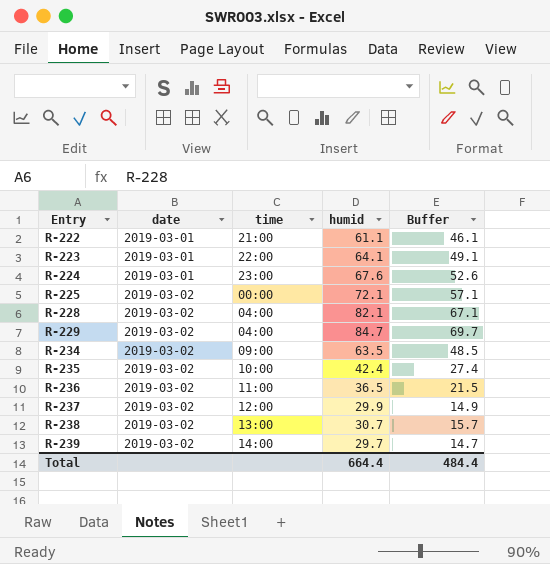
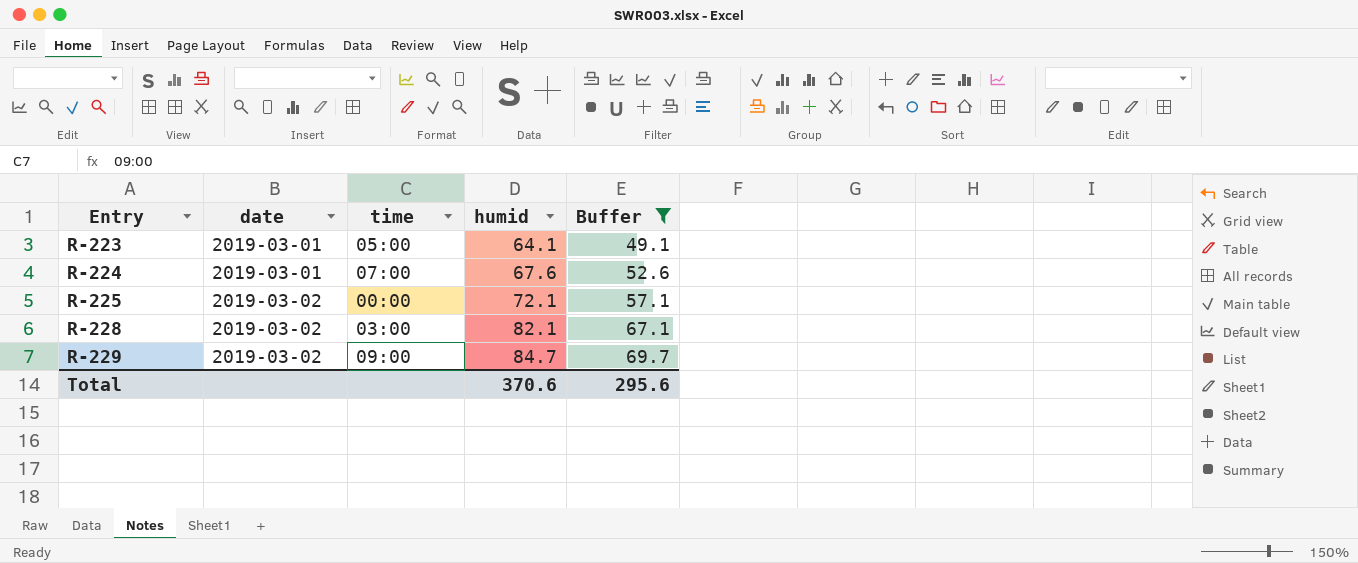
filter: none -> Buffer >= 49.1
R-223 | time: 22:00 -> 05:00
R-224 | time: 23:00 -> 07:00
R-228 | time: 04:00 -> 03:00
R-229 | time: 04:00 -> 09:00
Total | humid: 664.4 -> 370.6
Total | Buffer: 484.4 -> 295.6

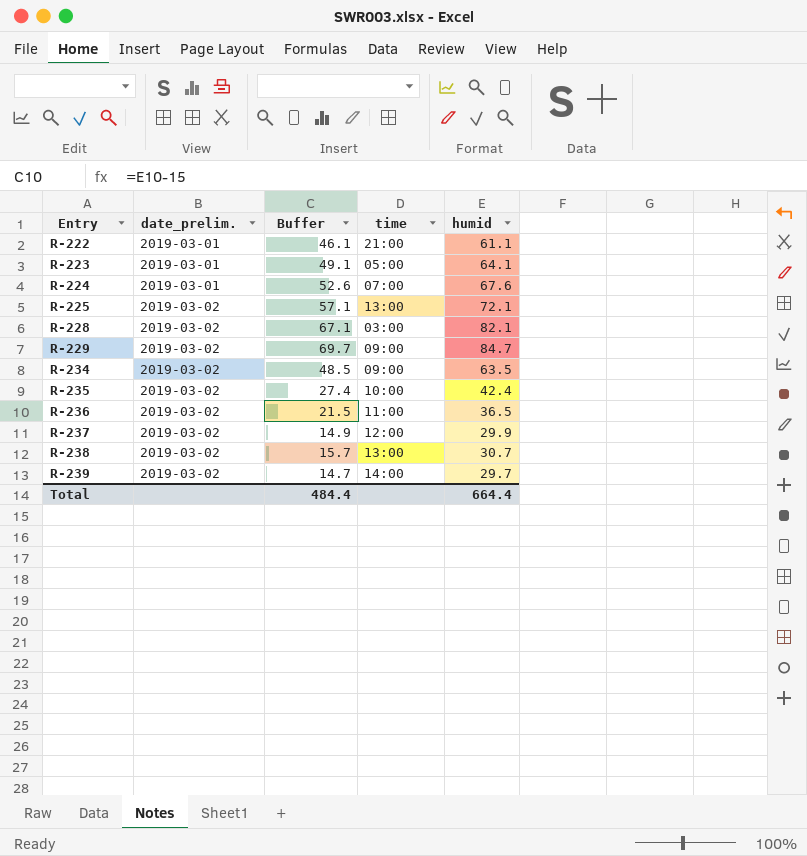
filter: Buffer >= 49.1 -> none
column name: date -> date_prelim.
column Buffer | position: 5 -> 3
R-225 | time: 00:00 -> 13:00
Total | Buffer: 295.6 -> 484.4
Total | humid: 370.6 -> 664.4

